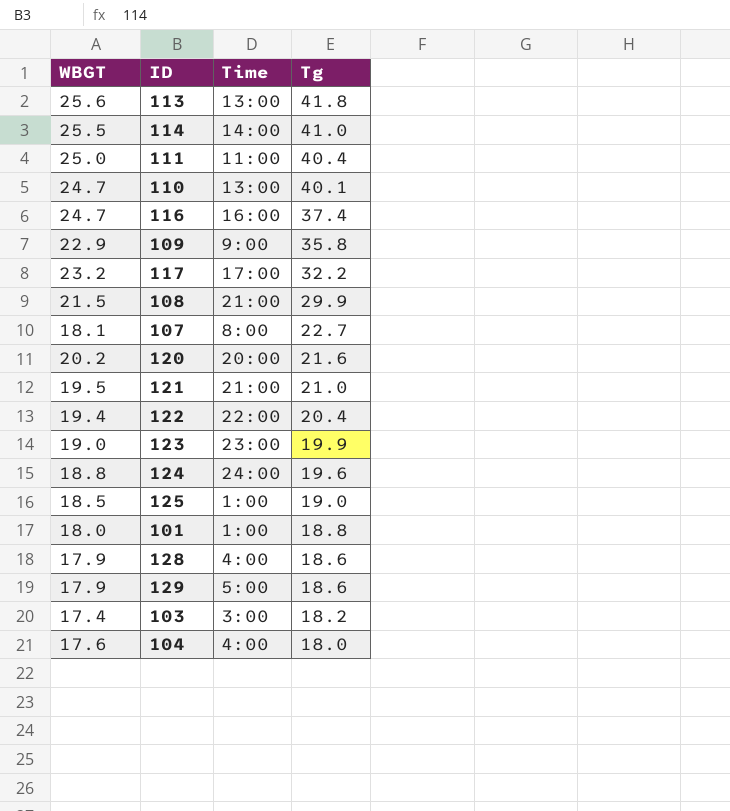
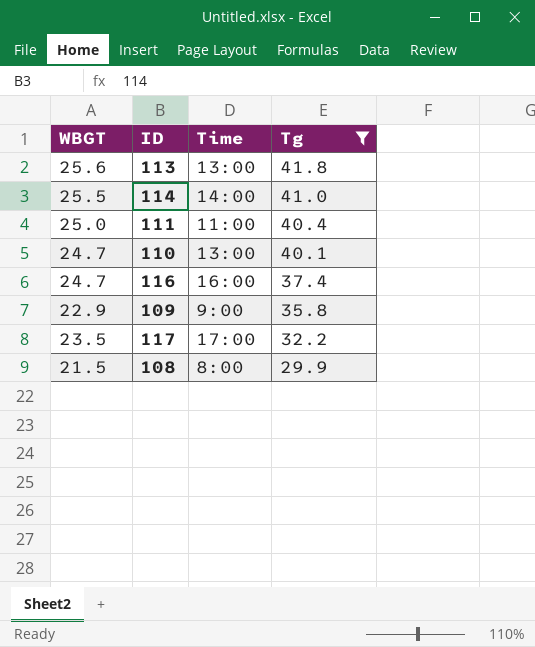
filter: none -> Tg >= 29.9
117 | WBGT: 23.2 -> 23.5
108 | Time: 21:00 -> 8:00

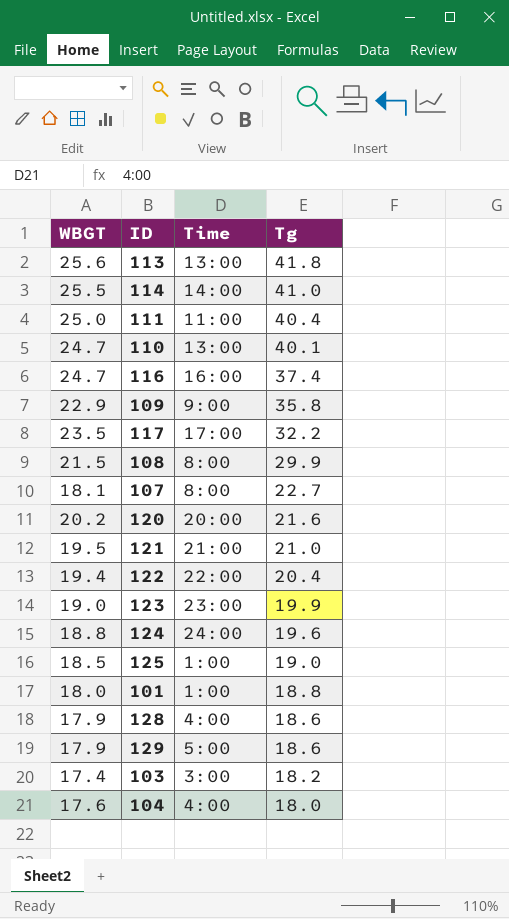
filter: Tg >= 29.9 -> none

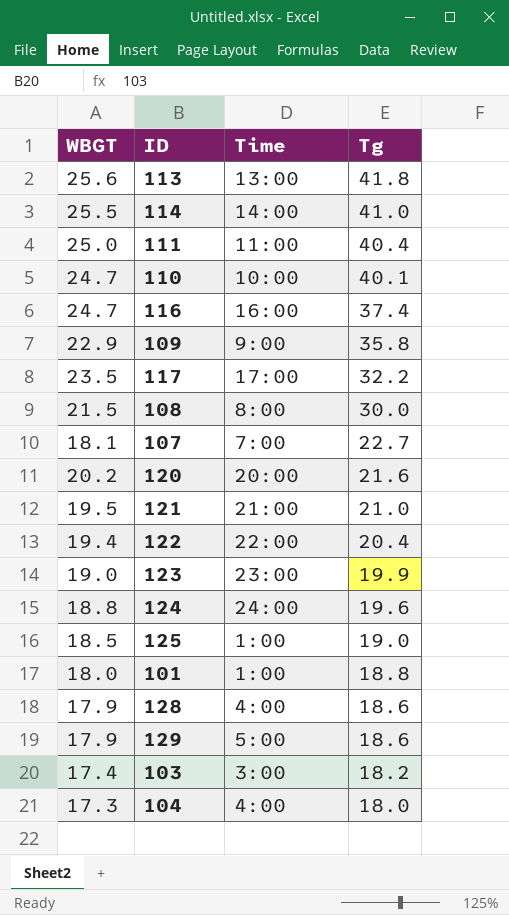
110 | Time: 13:00 -> 10:00
108 | Tg: 29.9 -> 30.0
107 | Time: 8:00 -> 7:00
104 | WBGT: 17.6 -> 17.3

